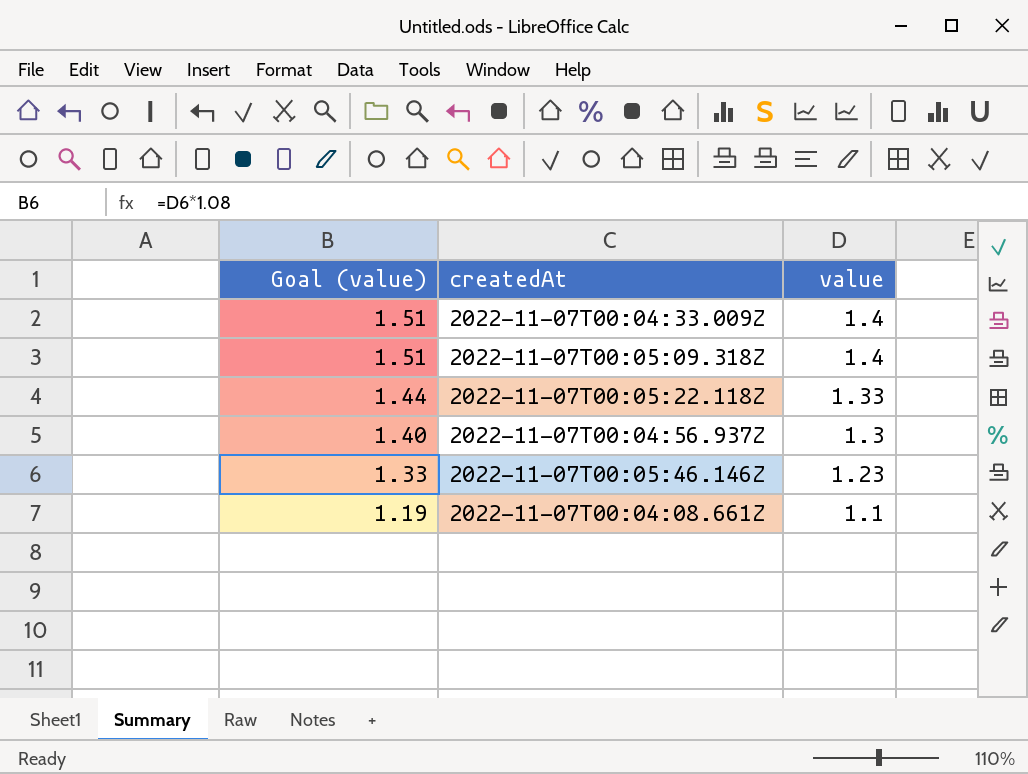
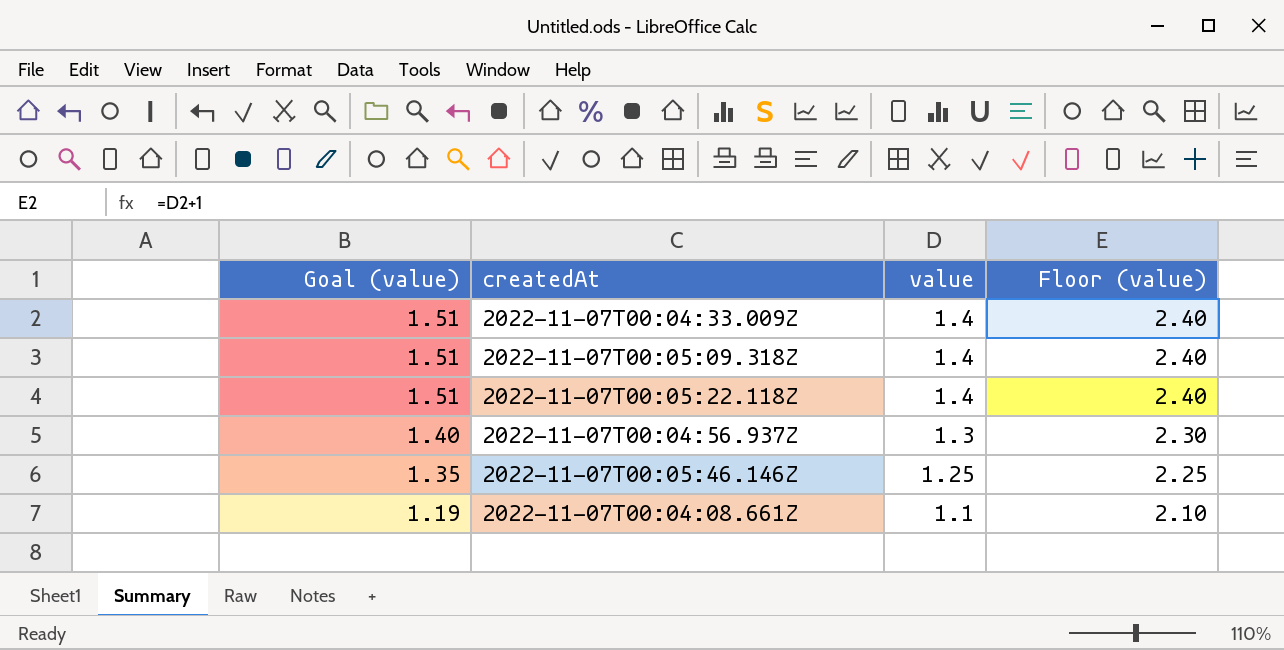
column Floor (value) | formula: none -> [value] + 1
2022-11-07T00:05:22.118Z | Goal (value): 1.44 -> 1.51
2022-11-07T00:05:22.118Z | value: 1.33 -> 1.4
2022-11-07T00:05:46.146Z | Goal (value): 1.33 -> 1.35
2022-11-07T00:05:46.146Z | value: 1.23 -> 1.25

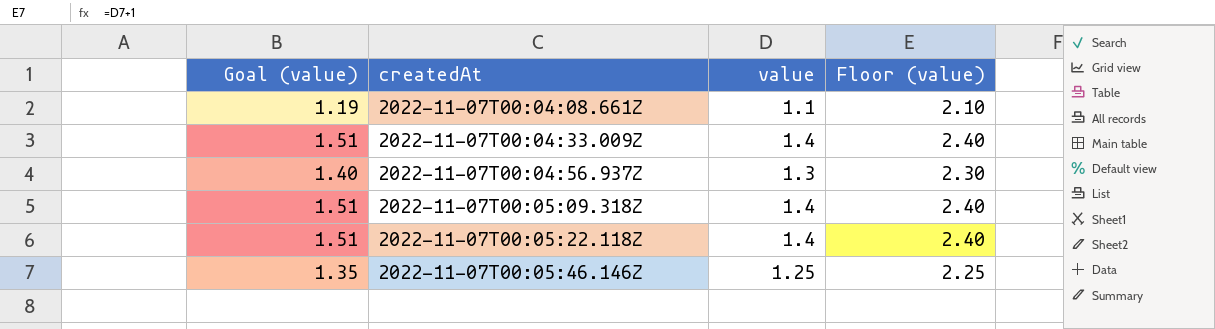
row order: Goal (value) descending -> createdAt ascending

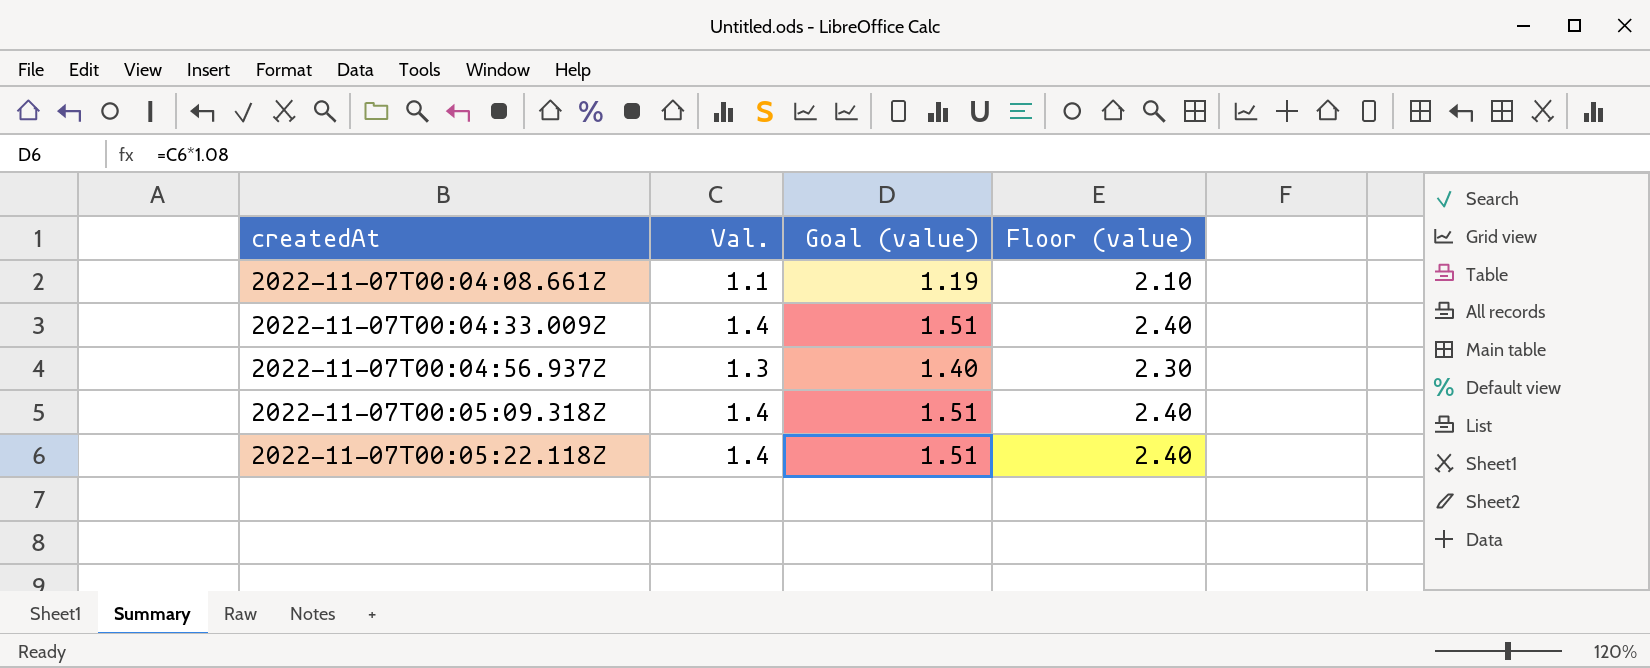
column name: value -> Val.
column Goal (value) | position: 1 -> 3
row 2022-11-07T00:05:46.146Z: 1.35 | 1.25 | 2.25 -> none

